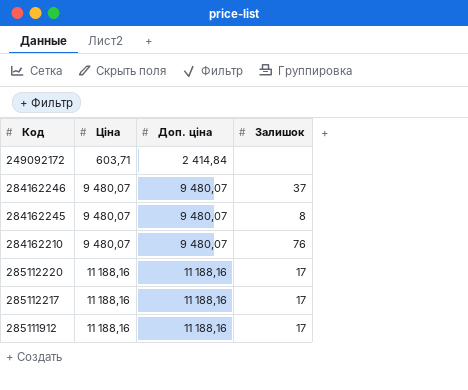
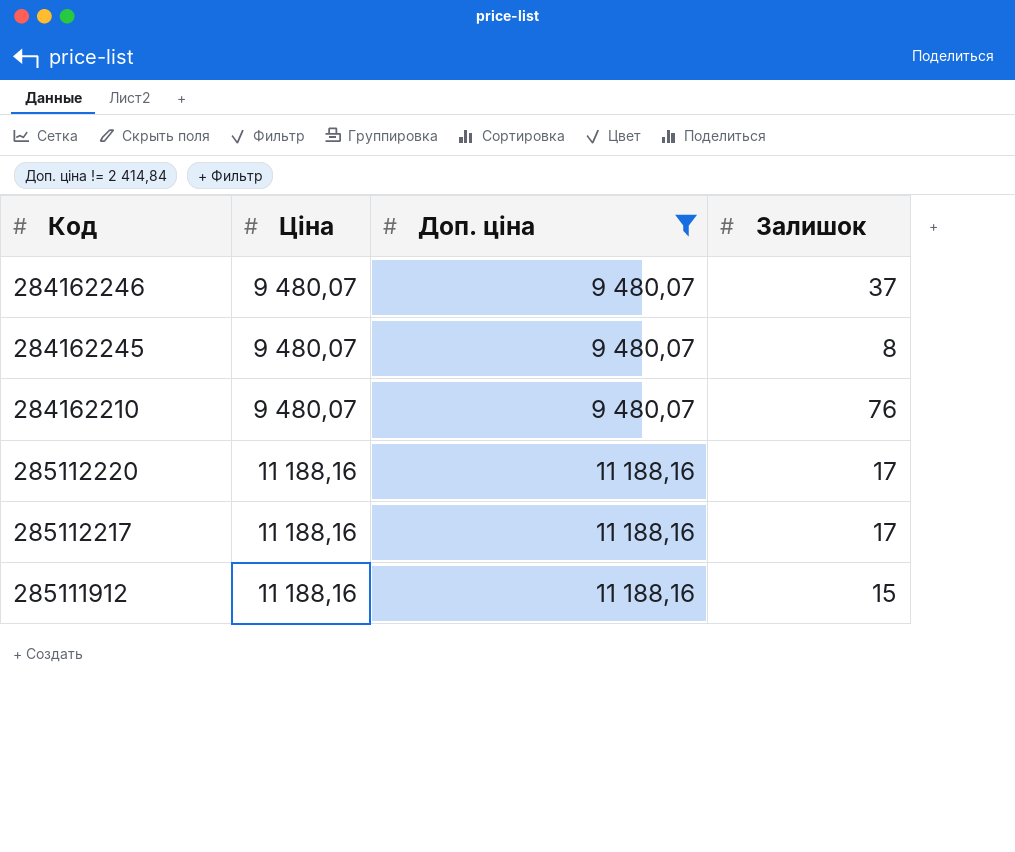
filter: none -> Доп. ціна != 2 414,84
285111912 | Залишок: 17 -> 15

